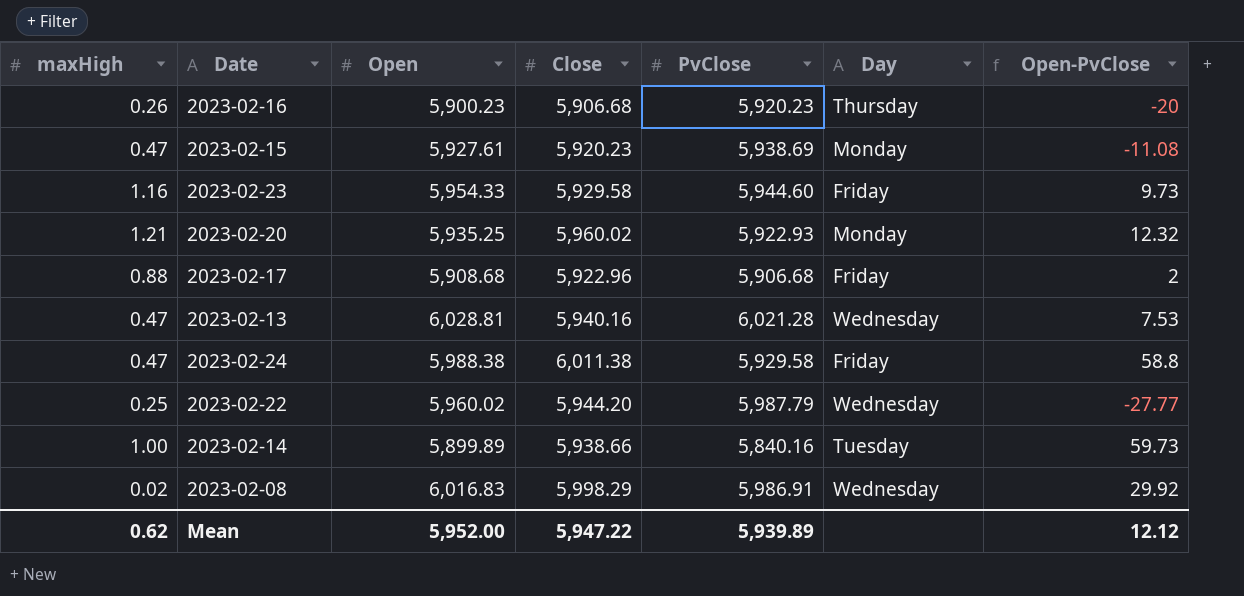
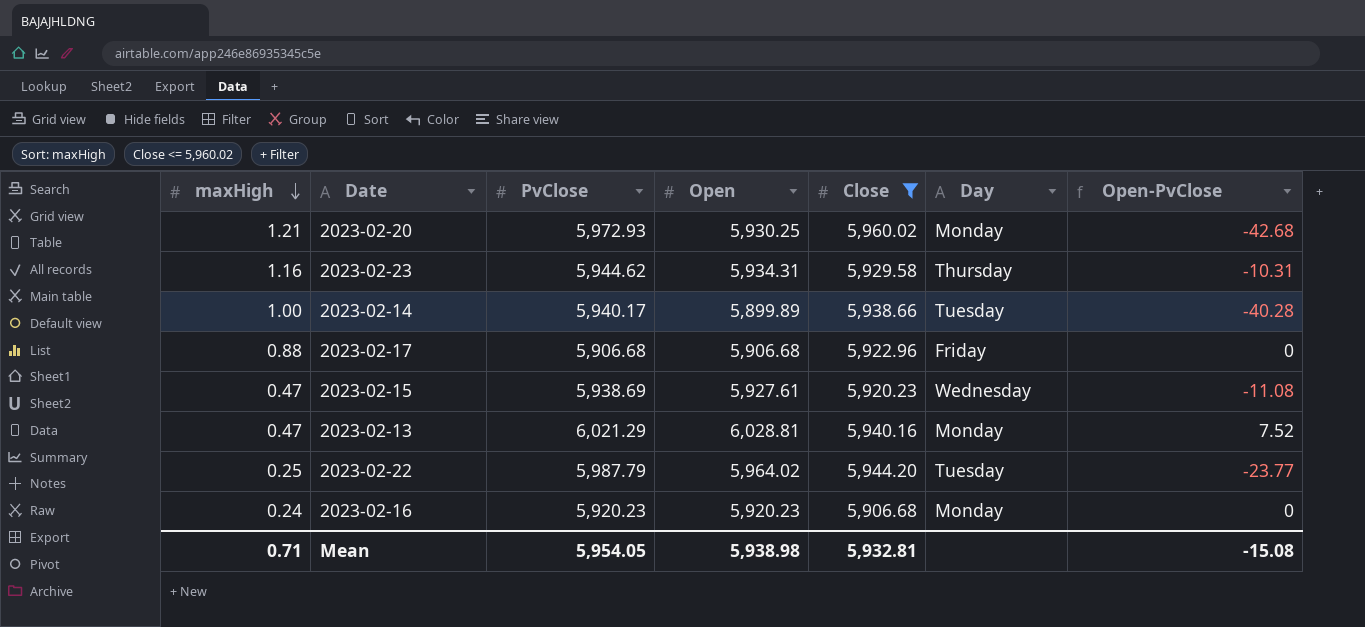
filter: none -> Close <= 5,960.02
row order: none -> maxHigh descending
column PvClose | position: 5 -> 3
2023-02-20 | PvClose: 5,922.93 -> 5,972.93
2023-02-20 | Open: 5,935.25 -> 5,930.25
2023-02-20 | Open-PvClose: 12.32 -> -42.68
2023-02-23 | PvClose: 5,944.60 -> 5,944.62
2023-02-23 | Open: 5,954.33 -> 5,934.31
2023-02-23 | Day: Friday -> Thursday
2023-02-23 | Open-PvClose: 9.73 -> -10.31
2023-02-14 | PvClose: 5,840.16 -> 5,940.17
2023-02-14 | Open-PvClose: 59.73 -> -40.28
2023-02-17 | Open: 5,908.68 -> 5,906.68
2023-02-17 | Open-PvClose: 2 -> 0
2023-02-15 | Day: Monday -> Wednesday
2023-02-13 | PvClose: 6,021.28 -> 6,021.29
2023-02-13 | Day: Wednesday -> Monday
2023-02-13 | Open-PvClose: 7.53 -> 7.52
2023-02-22 | Open: 5,960.02 -> 5,964.02
2023-02-22 | Day: Wednesday -> Tuesday
2023-02-22 | Open-PvClose: -27.77 -> -23.77
2023-02-16 | maxHigh: 0.26 -> 0.24
2023-02-16 | Open: 5,900.23 -> 5,920.23
2023-02-16 | Day: Thursday -> Monday
2023-02-16 | Open-PvClose: -20 -> 0
Mean | maxHigh: 0.62 -> 0.71
Mean | PvClose: 5,939.89 -> 5,954.05
Mean | Open: 5,952.00 -> 5,938.98
Mean | Close: 5,947.22 -> 5,932.81
Mean | Open-PvClose: 12.12 -> -15.08

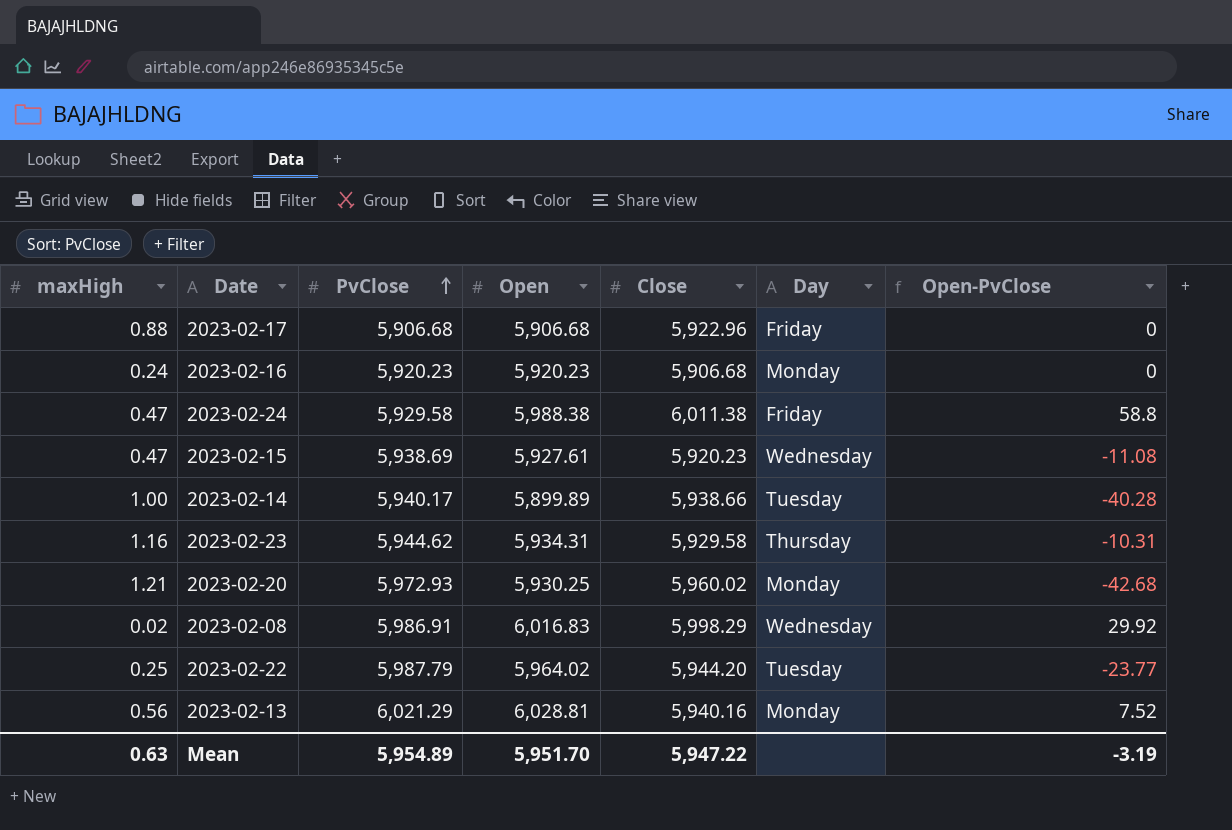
filter: Close <= 5,960.02 -> none
row order: maxHigh descending -> PvClose ascending
2023-02-13 | maxHigh: 0.47 -> 0.56
Mean | maxHigh: 0.71 -> 0.63
Mean | PvClose: 5,954.05 -> 5,954.89
Mean | Open: 5,938.98 -> 5,951.70
Mean | Close: 5,932.81 -> 5,947.22
Mean | Open-PvClose: -15.08 -> -3.19

